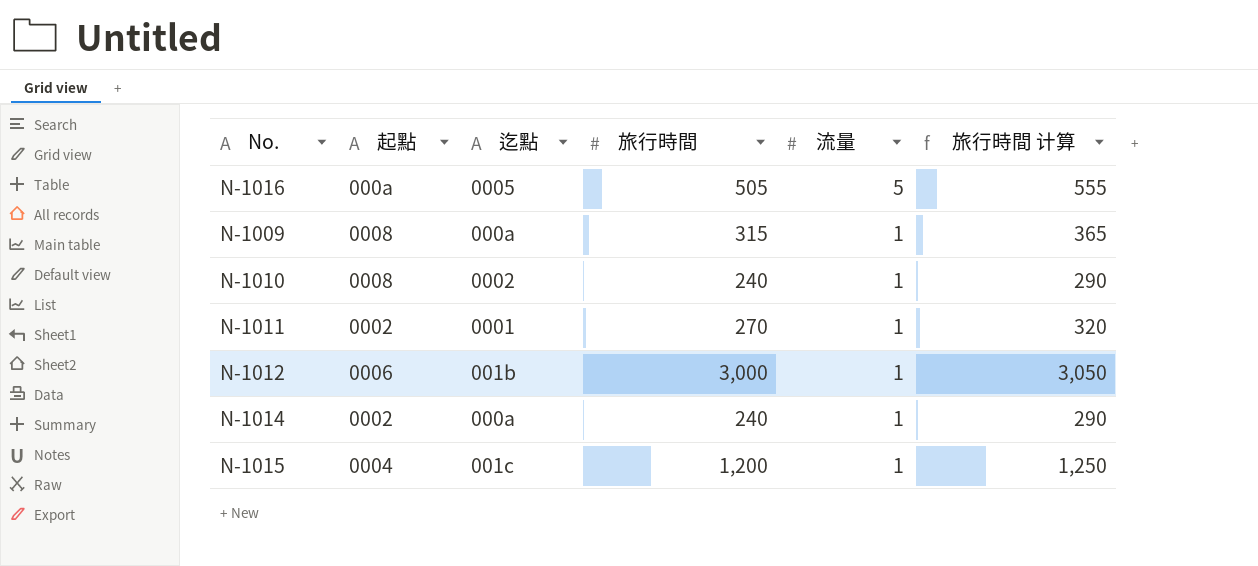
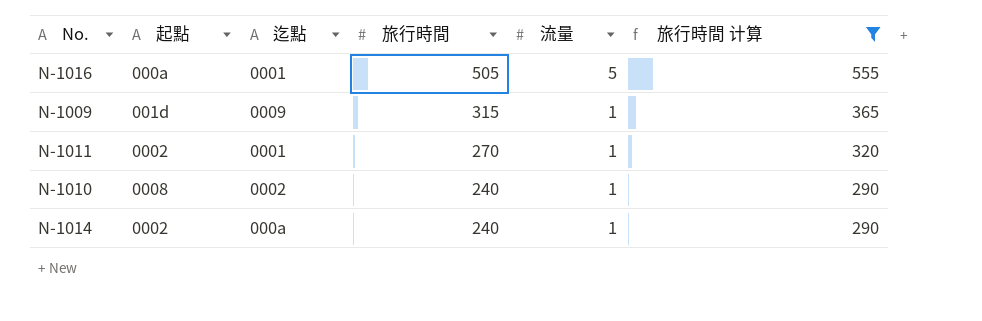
filter: none -> 旅行時間 计算 <= 555
row order: 流量 descending -> 旅行時間 descending
N-1016 | 迄點: 0005 -> 0001
N-1009 | 起點: 0008 -> 001d
N-1009 | 迄點: 000a -> 0009

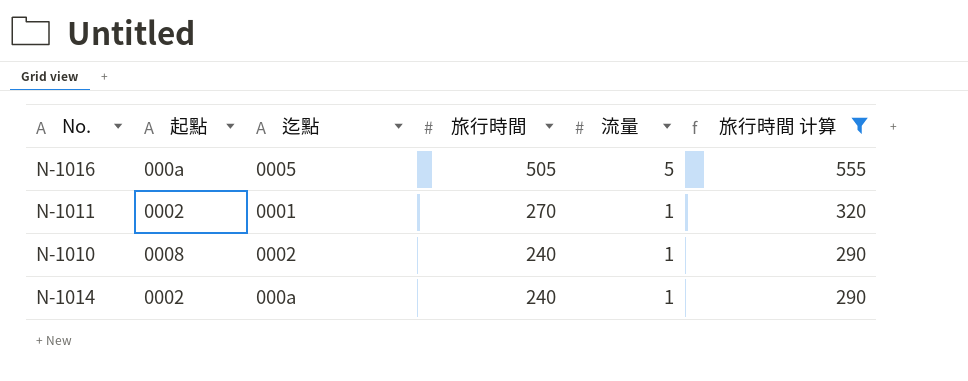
row N-1009: 001d | 0009 | 315 | 1 | 365 -> none
N-1016 | 迄點: 0001 -> 0005

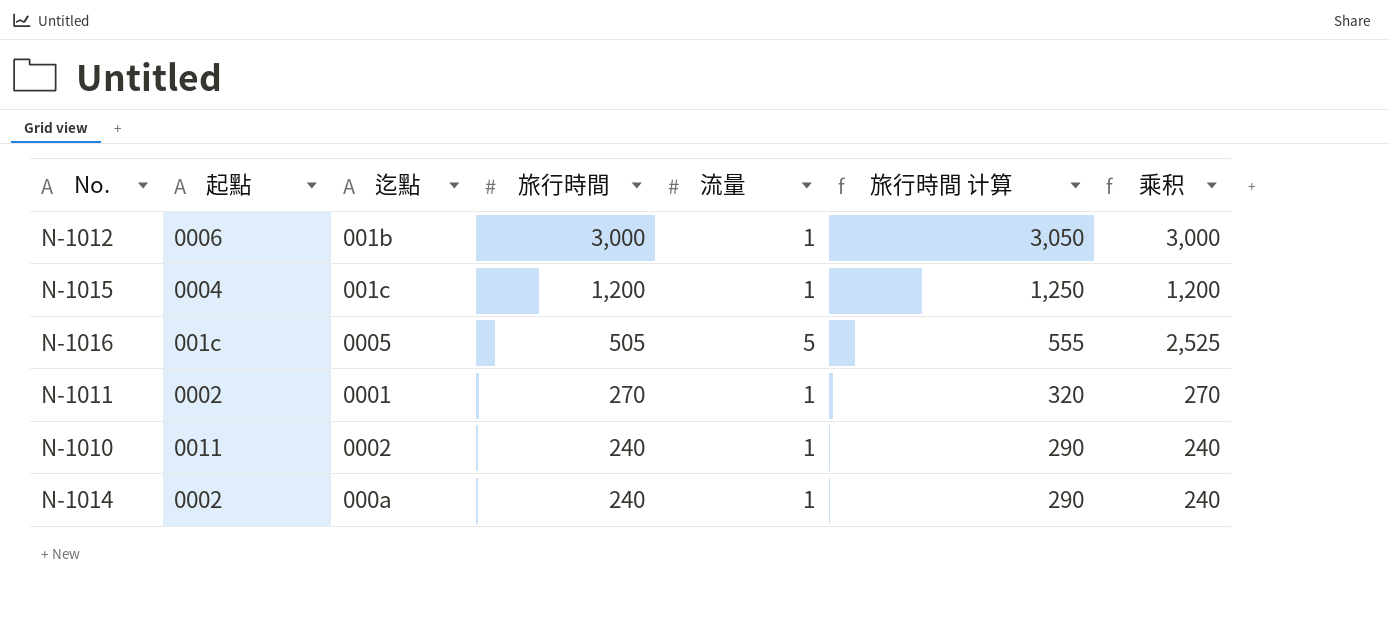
filter: 旅行時間 计算 <= 555 -> none
column 乘积 | formula: none -> [旅行時間] * [流量]
N-1016 | 起點: 000a -> 001c
N-1010 | 起點: 0008 -> 0011

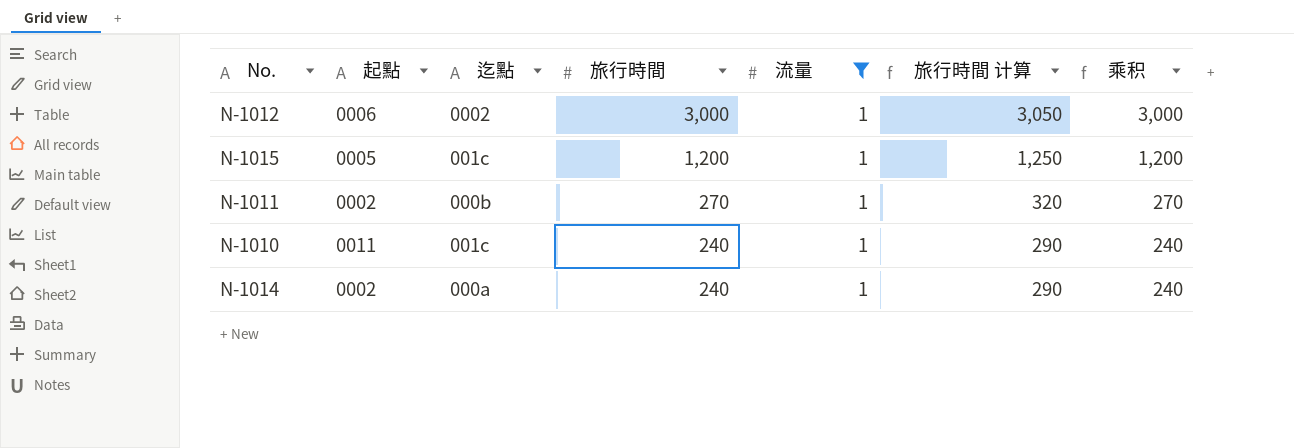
filter: none -> 流量 = 1
N-1012 | 迄點: 001b -> 0002
N-1015 | 起點: 0004 -> 0005
N-1011 | 迄點: 0001 -> 000b
N-1010 | 迄點: 0002 -> 001c

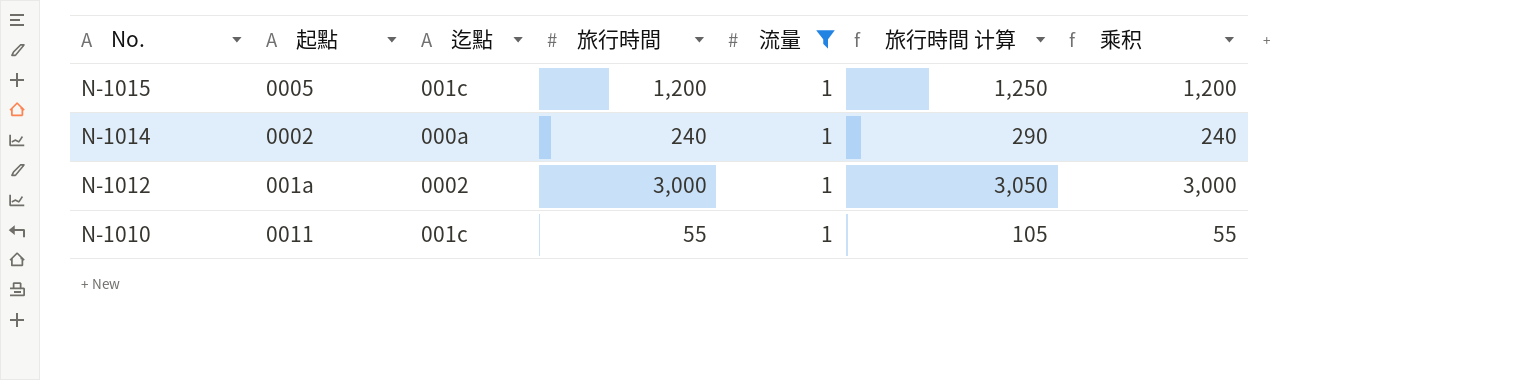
row order: 旅行時間 descending -> No. descending
row N-1011: 0002 | 000b | 270 | 1 | 320 | 270 -> none
N-1012 | 起點: 0006 -> 001a
N-1010 | 旅行時間: 240 -> 55
N-1010 | 旅行時間 计算: 290 -> 105
N-1010 | 乘积: 240 -> 55

